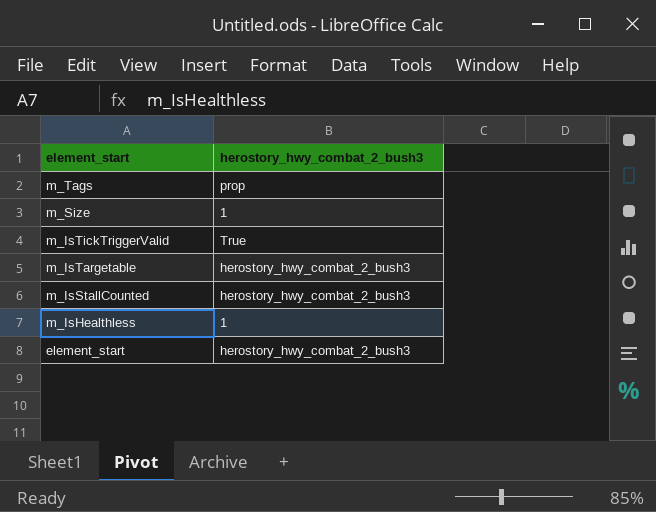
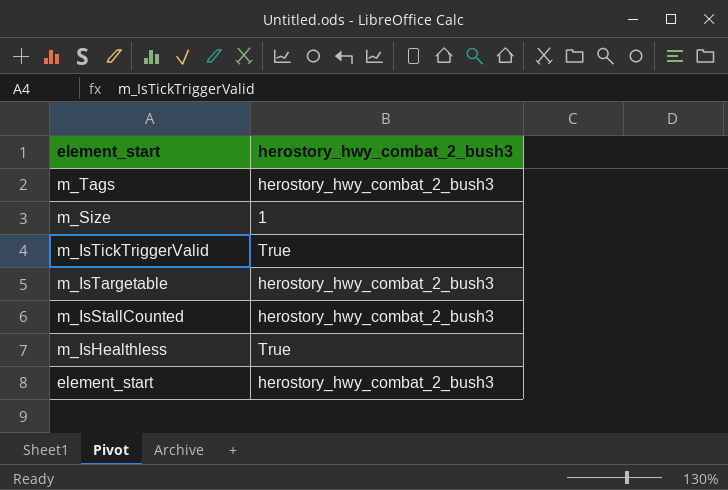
m_Tags | herostory_hwy_combat_2_bush3: prop -> herostory_hwy_combat_2_bush3
m_IsHealthless | herostory_hwy_combat_2_bush3: 1 -> True

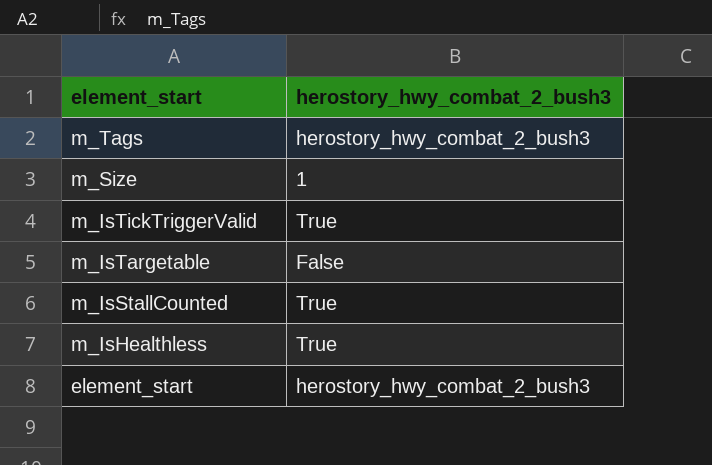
m_IsTargetable | herostory_hwy_combat_2_bush3: herostory_hwy_combat_2_bush3 -> False
m_IsStallCounted | herostory_hwy_combat_2_bush3: herostory_hwy_combat_2_bush3 -> True

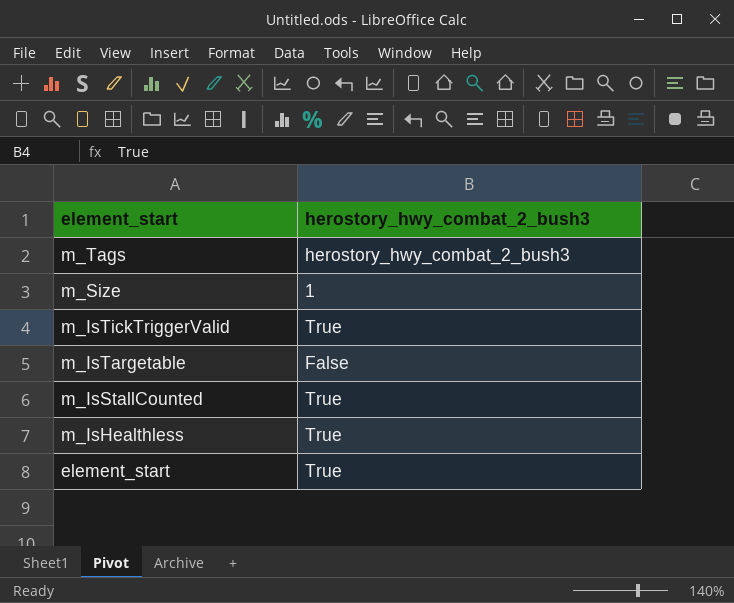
element_start | herostory_hwy_combat_2_bush3: herostory_hwy_combat_2_bush3 -> True

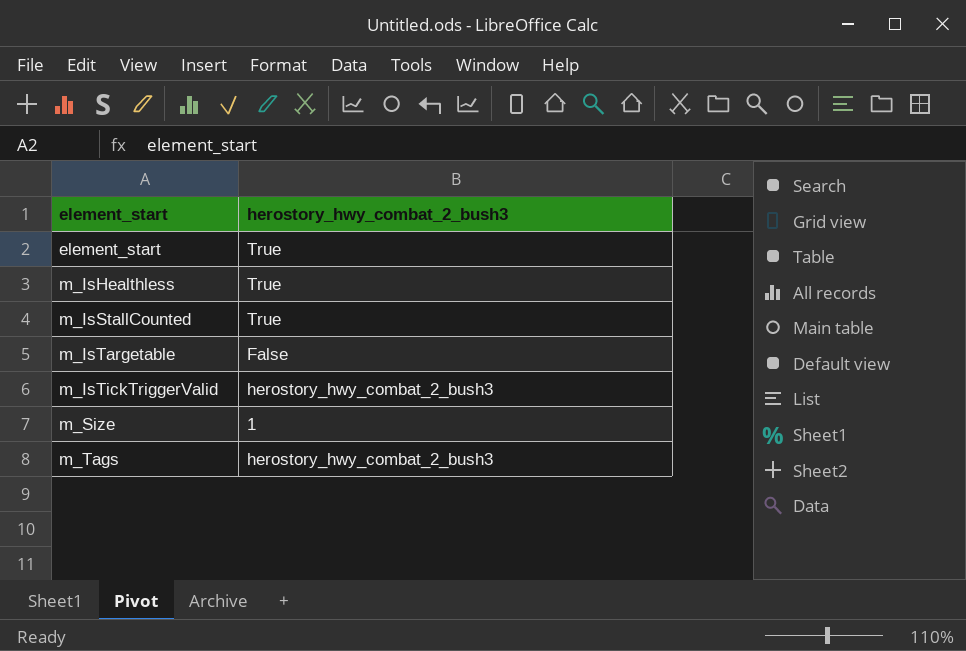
row order: element_start descending -> element_start ascending
m_IsTickTriggerValid | herostory_hwy_combat_2_bush3: True -> herostory_hwy_combat_2_bush3

